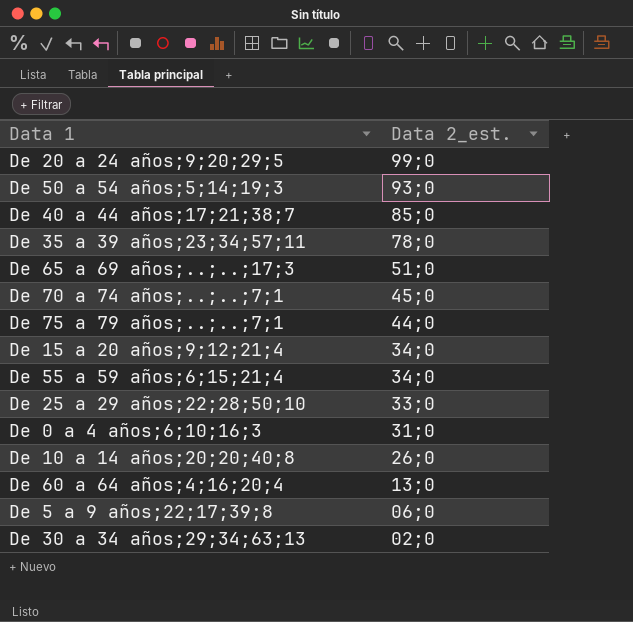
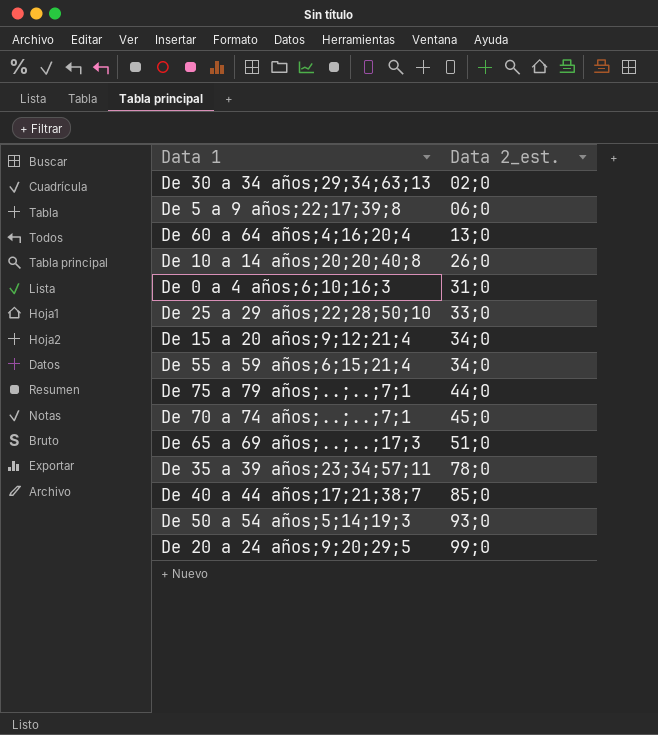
row order: Data 2_est. descending -> Data 2_est. ascending

